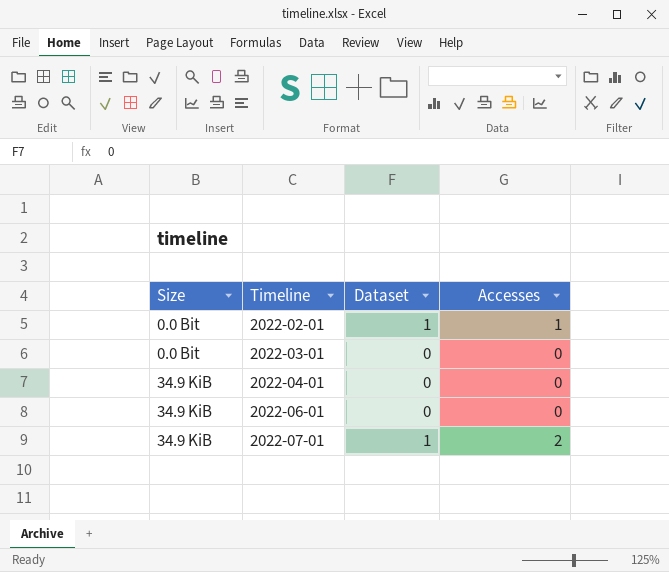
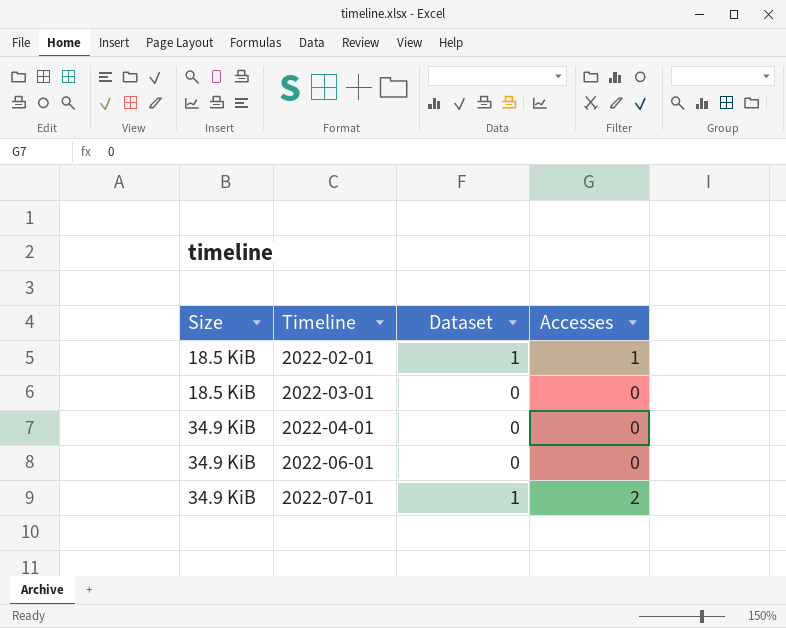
2022-02-01 | Size: 0.0 Bit -> 18.5 KiB
2022-03-01 | Size: 0.0 Bit -> 18.5 KiB

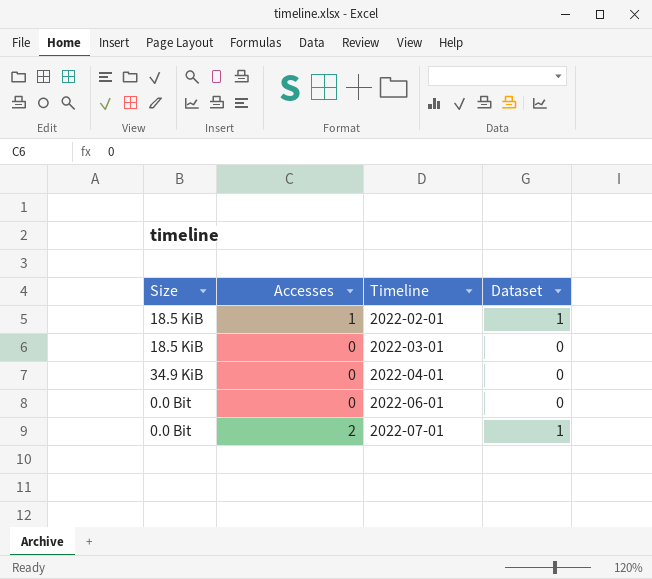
column Accesses | position: 4 -> 2
2022-06-01 | Size: 34.9 KiB -> 0.0 Bit
2022-07-01 | Size: 34.9 KiB -> 0.0 Bit

